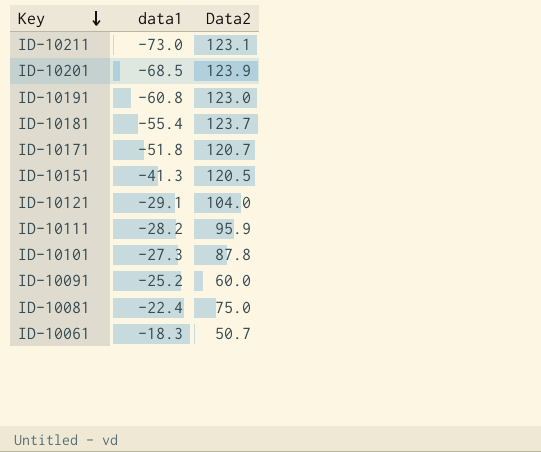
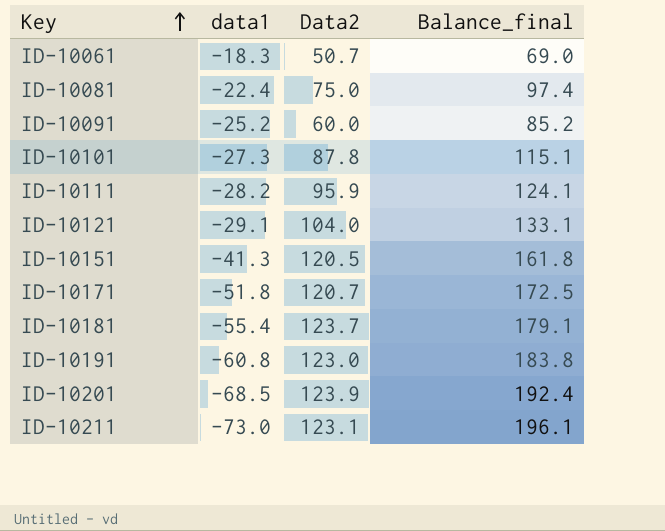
row order: Key descending -> Key ascending
column Balance_final | formula: none -> [Data2] - [data1]

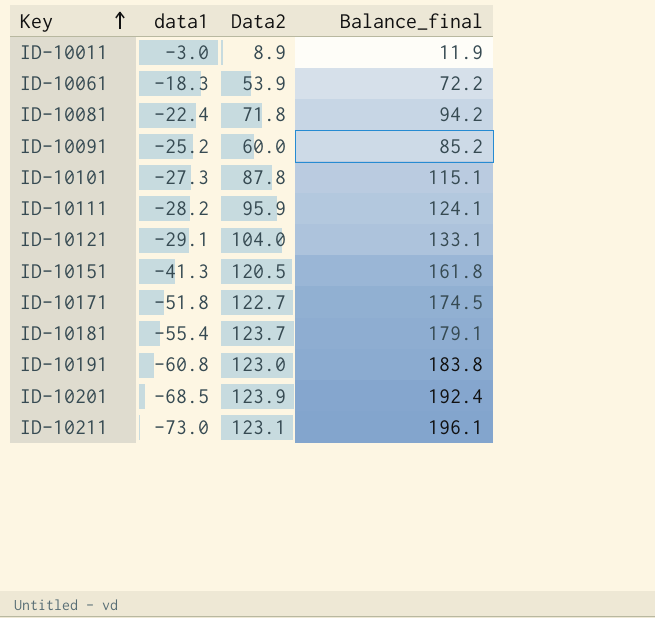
row ID-10011: none -> -3.0 | 8.9 | 11.9
ID-10061 | Data2: 50.7 -> 53.9
ID-10061 | Balance_final: 69.0 -> 72.2
ID-10081 | Data2: 75.0 -> 71.8
ID-10081 | Balance_final: 97.4 -> 94.2
ID-10171 | Data2: 120.7 -> 122.7
ID-10171 | Balance_final: 172.5 -> 174.5

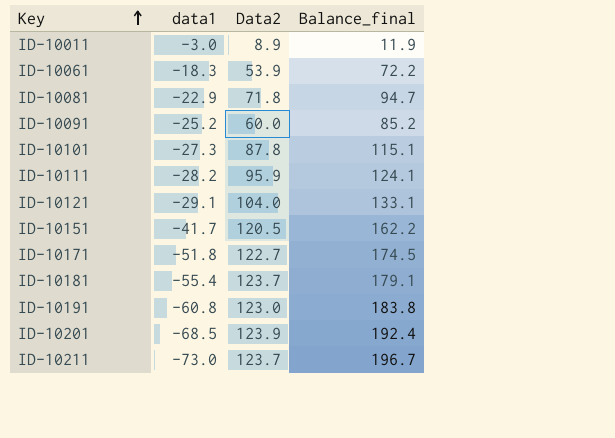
ID-10081 | data1: -22.4 -> -22.9
ID-10081 | Balance_final: 94.2 -> 94.7
ID-10151 | data1: -41.3 -> -41.7
ID-10151 | Balance_final: 161.8 -> 162.2
ID-10211 | Data2: 123.1 -> 123.7
ID-10211 | Balance_final: 196.1 -> 196.7

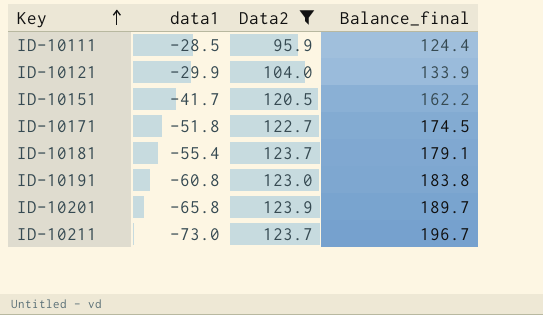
filter: none -> Data2 >= 95.9
ID-10111 | data1: -28.2 -> -28.5
ID-10111 | Balance_final: 124.1 -> 124.4
ID-10121 | data1: -29.1 -> -29.9
ID-10121 | Balance_final: 133.1 -> 133.9
ID-10201 | data1: -68.5 -> -65.8
ID-10201 | Balance_final: 192.4 -> 189.7

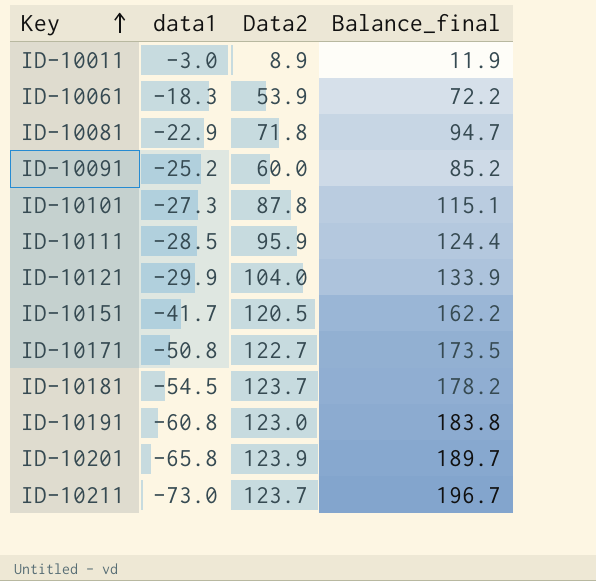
filter: Data2 >= 95.9 -> none
ID-10171 | data1: -51.8 -> -50.8
ID-10171 | Balance_final: 174.5 -> 173.5
ID-10181 | data1: -55.4 -> -54.5
ID-10181 | Balance_final: 179.1 -> 178.2

